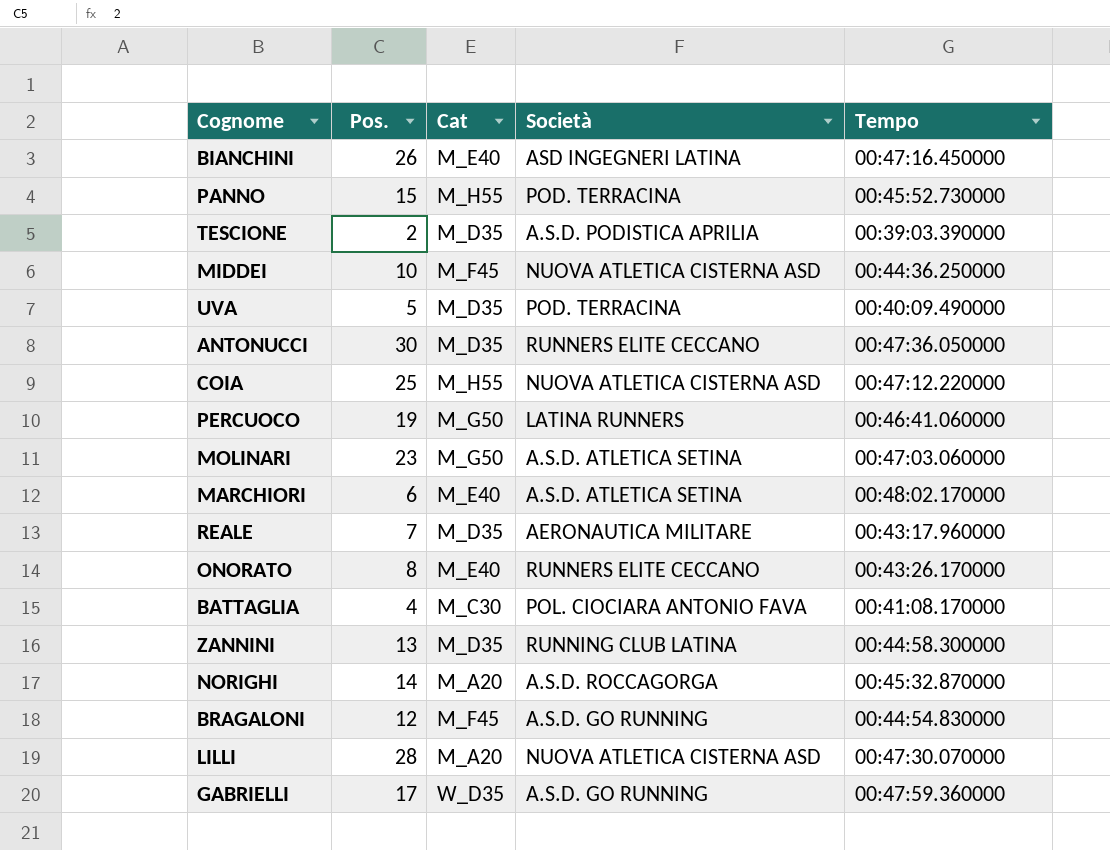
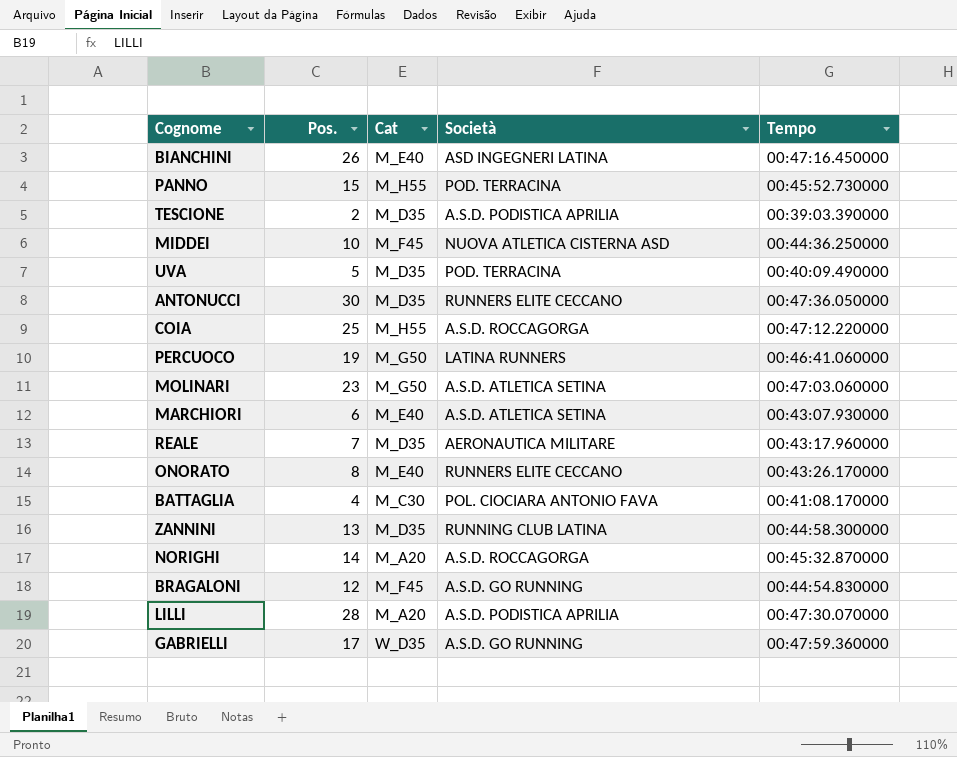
COIA | Società: NUOVA ATLETICA CISTERNA ASD -> A.S.D. ROCCAGORGA
MARCHIORI | Tempo: 00:48:02.170000 -> 00:43:07.930000
LILLI | Società: NUOVA ATLETICA CISTERNA ASD -> A.S.D. PODISTICA APRILIA

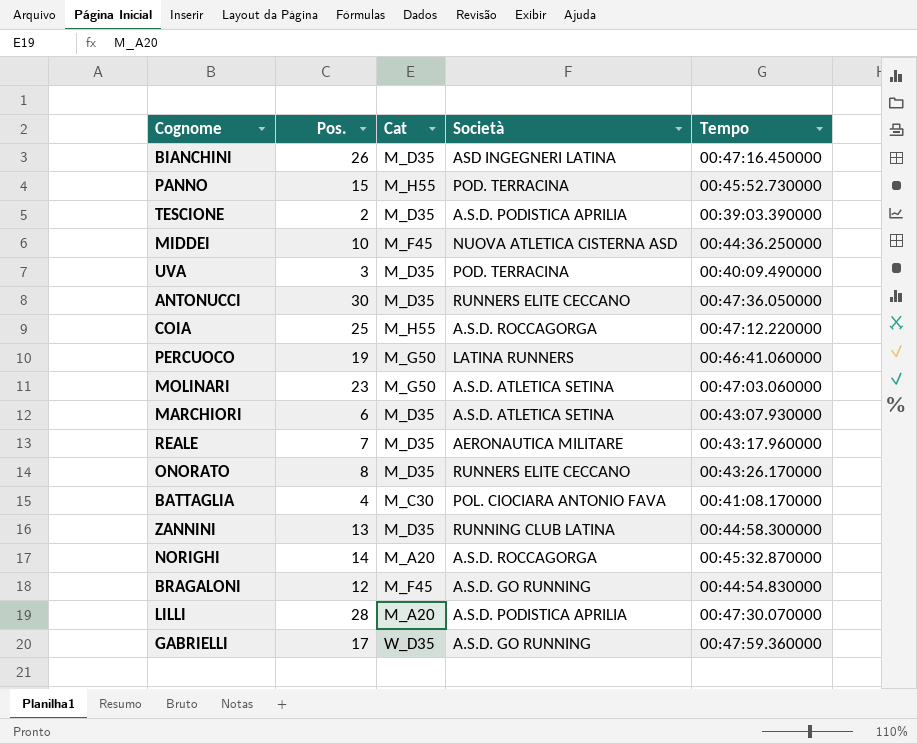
BIANCHINI | Cat: M_E40 -> M_D35
UVA | Pos.: 5 -> 3
MARCHIORI | Cat: M_E40 -> M_D35
ONORATO | Cat: M_E40 -> M_D35

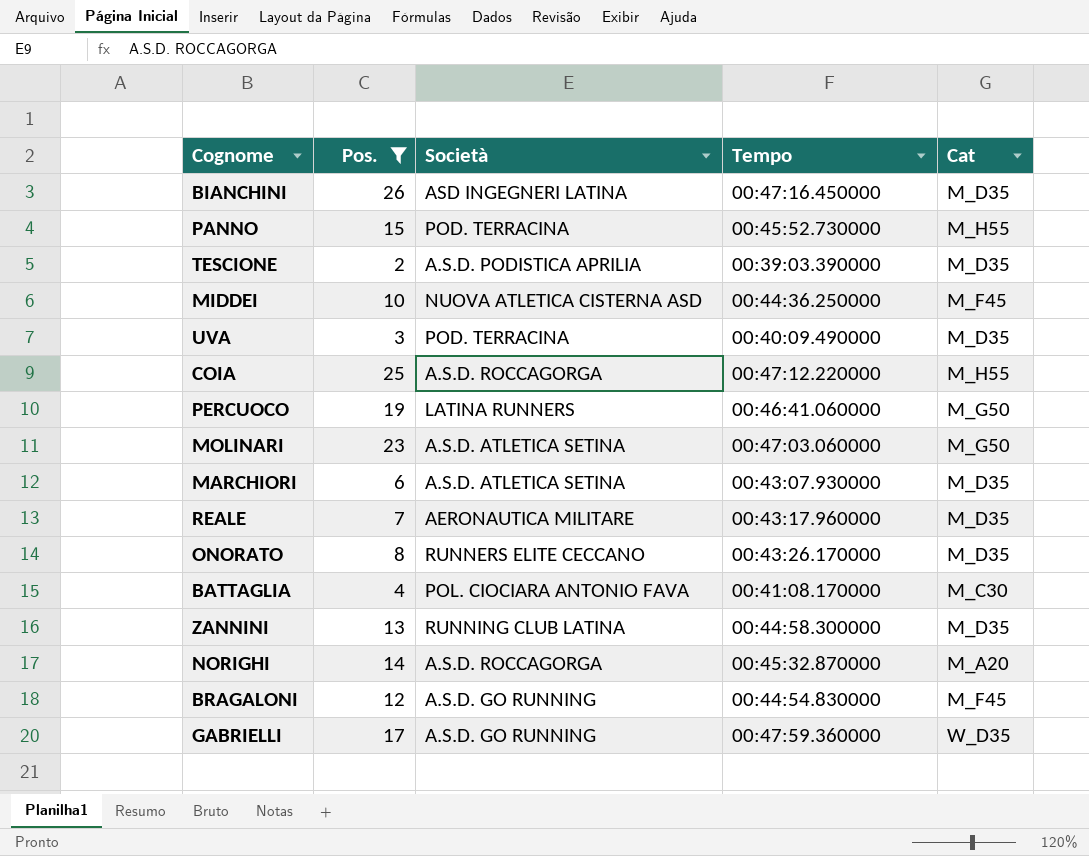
filter: none -> Pos. <= 26
column Cat | position: 3 -> 5

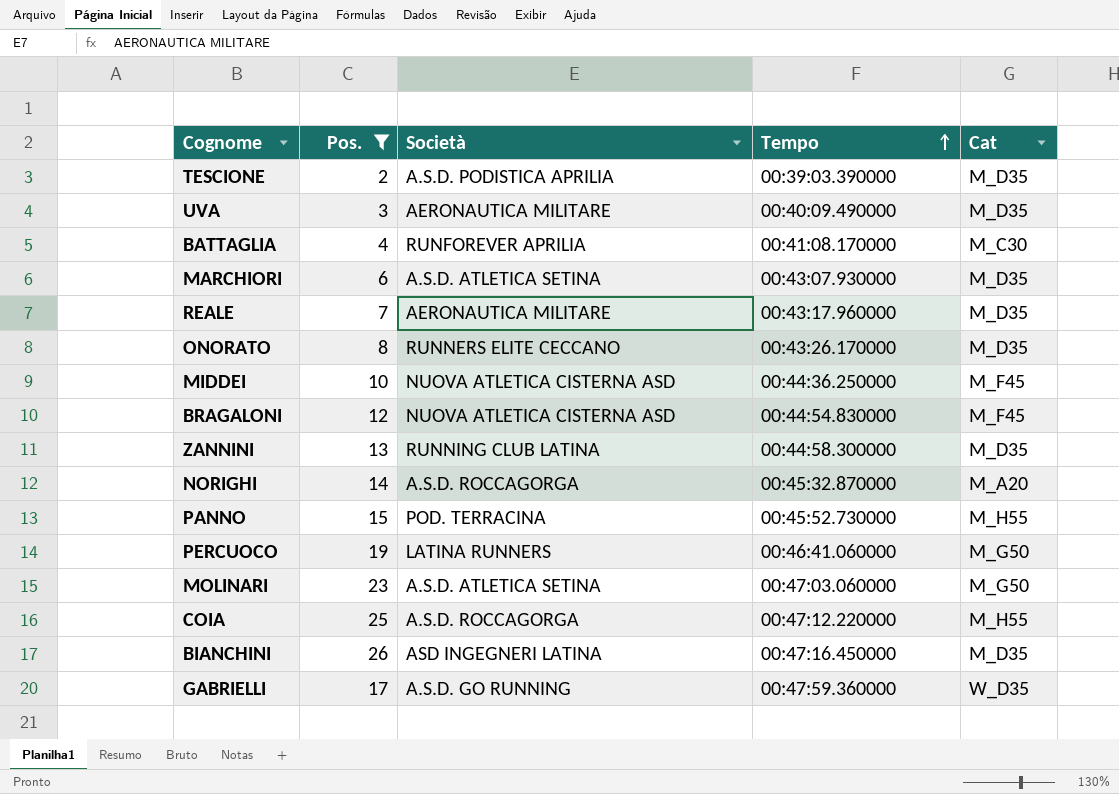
row order: none -> Tempo ascending
UVA | Società: POD. TERRACINA -> AERONAUTICA MILITARE
BATTAGLIA | Società: POL. CIOCIARA ANTONIO FAVA -> RUNFOREVER APRILIA
BRAGALONI | Società: A.S.D. GO RUNNING -> NUOVA ATLETICA CISTERNA ASD

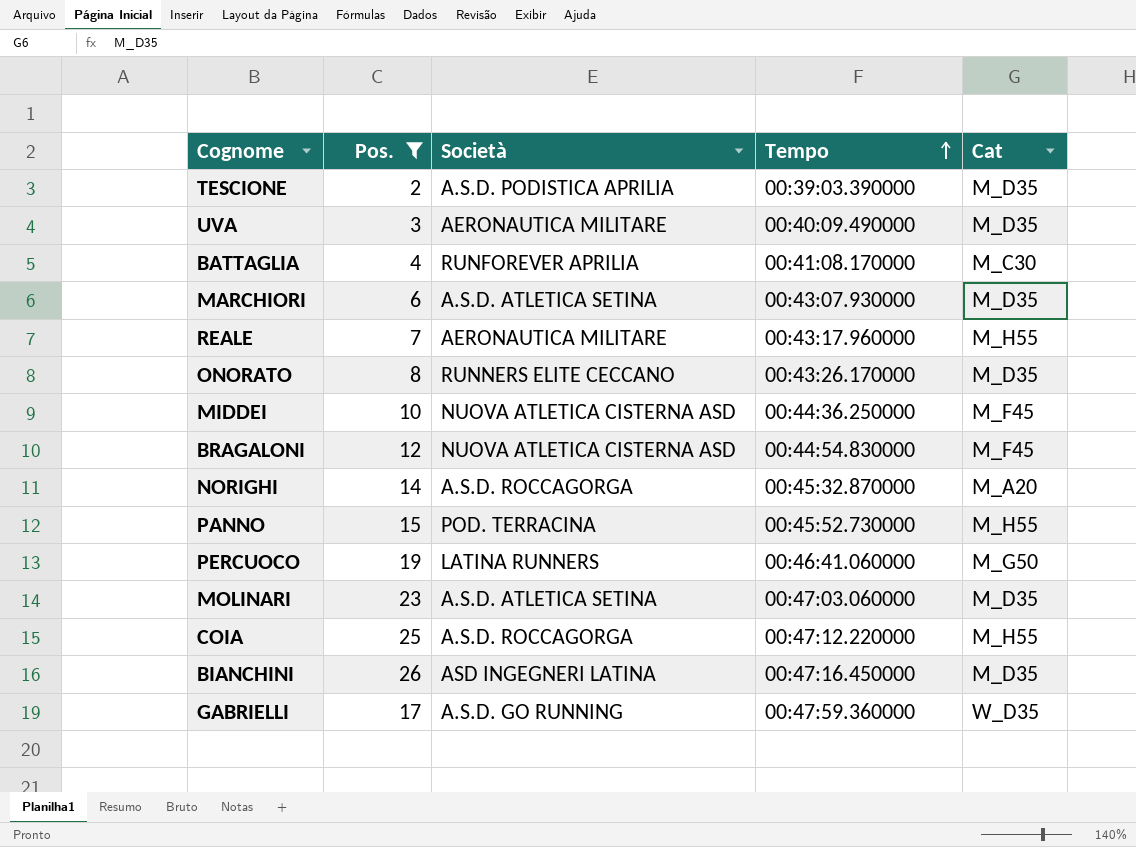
row ZANNINI: 13 | RUNNING CLUB LATINA | 00:44:58.300000 | M_D35 -> none
REALE | Cat: M_D35 -> M_H55
MOLINARI | Cat: M_G50 -> M_D35

